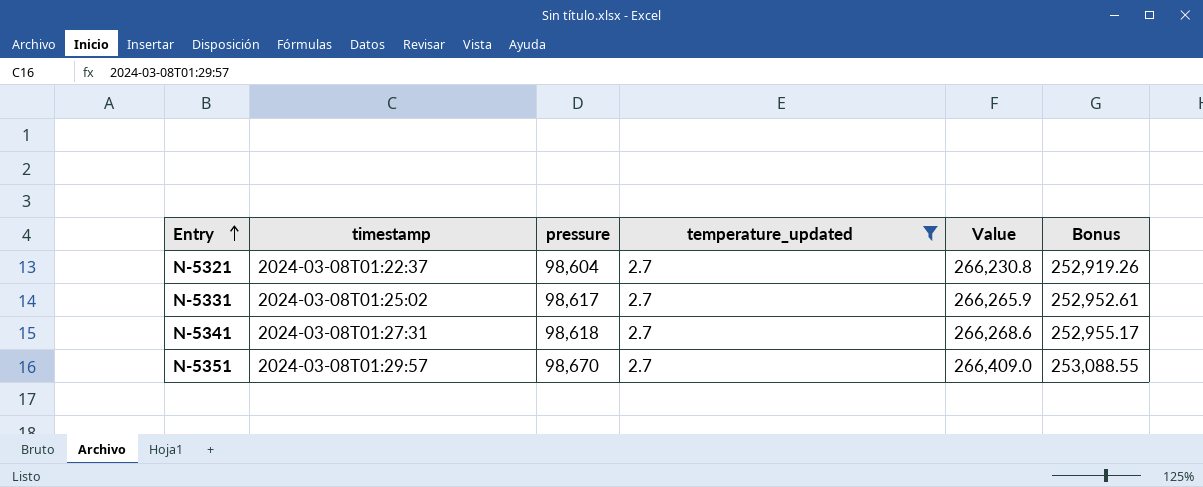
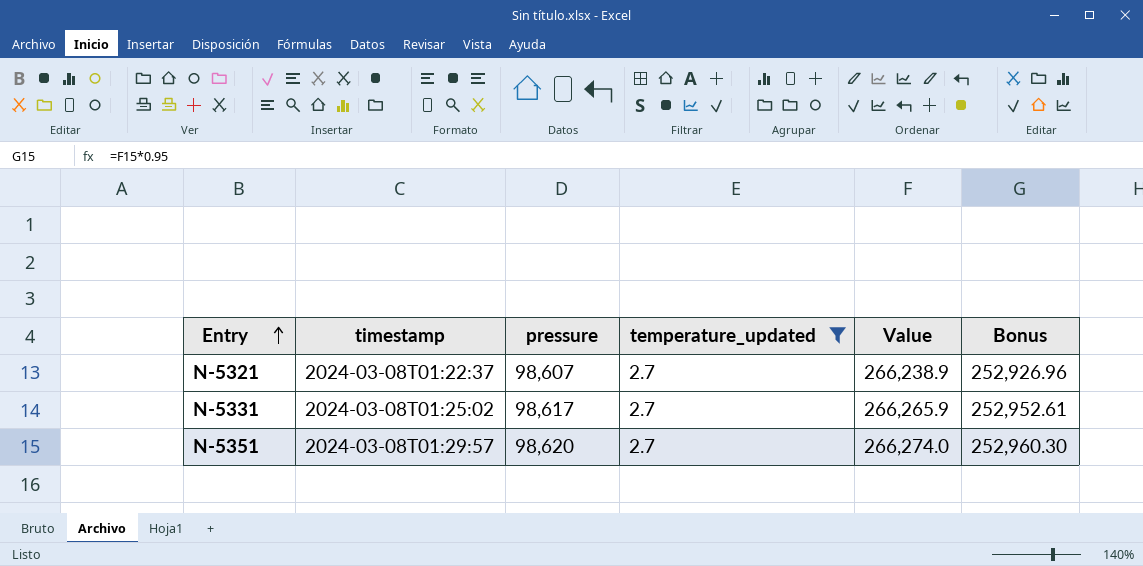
row N-5341: 2024-03-08T01:27:31 | 98,618 | 2.7 | 266,268.6 | 252,955.17 -> none
N-5321 | pressure: 98,604 -> 98,607
N-5321 | Value: 266,230.8 -> 266,238.9
N-5321 | Bonus: 252,919.26 -> 252,926.96
N-5351 | pressure: 98,670 -> 98,620
N-5351 | Value: 266,409.0 -> 266,274.0
N-5351 | Bonus: 253,088.55 -> 252,960.30

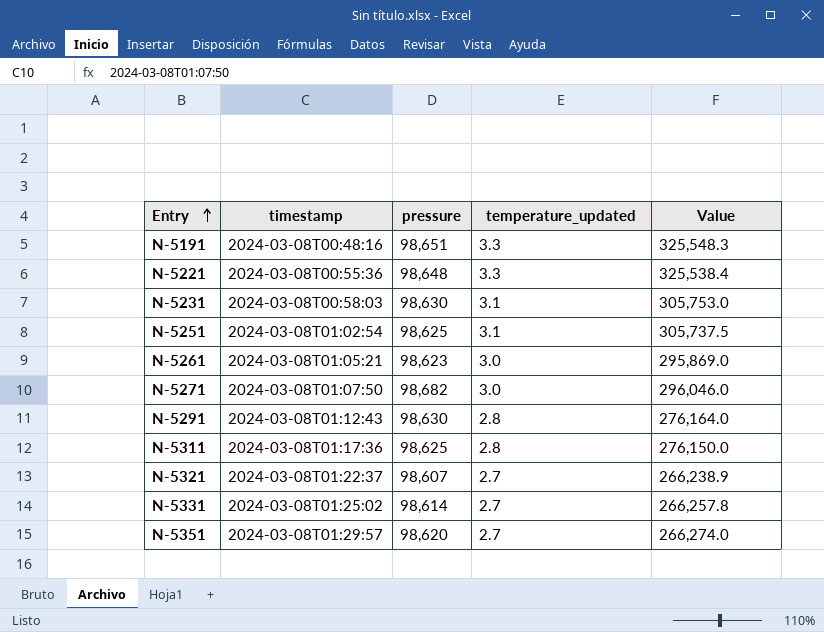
filter: temperature_updated = 2.7 -> none
column Bonus | formula: [Value] * 0.95 -> none
N-5331 | pressure: 98,617 -> 98,614
N-5331 | Value: 266,265.9 -> 266,257.8

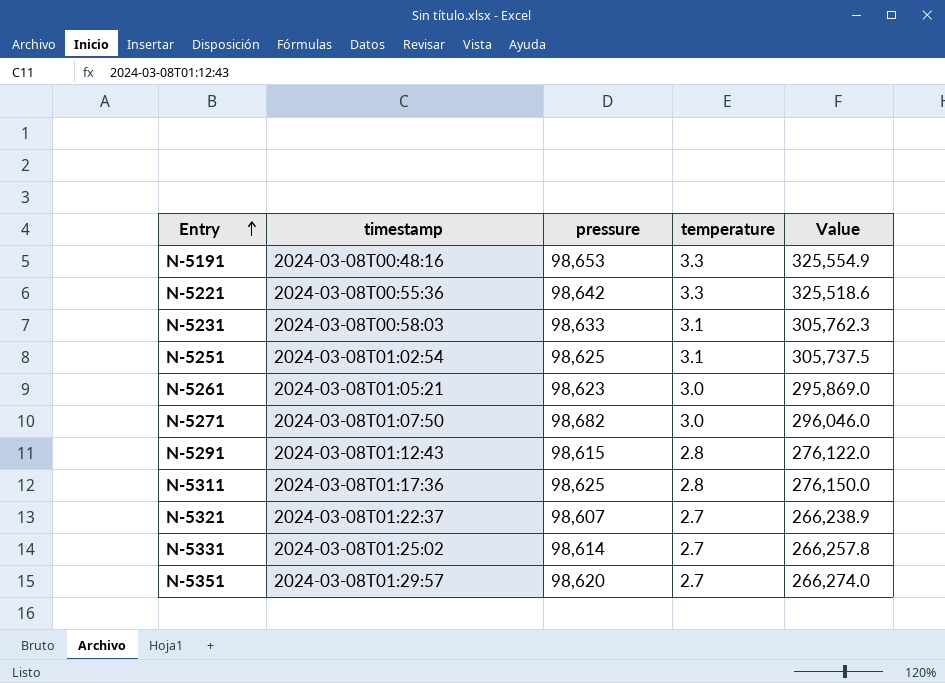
column name: temperature_updated -> temperature
N-5191 | pressure: 98,651 -> 98,653
N-5191 | Value: 325,548.3 -> 325,554.9
N-5221 | pressure: 98,648 -> 98,642
N-5221 | Value: 325,538.4 -> 325,518.6
N-5231 | pressure: 98,630 -> 98,633
N-5231 | Value: 305,753.0 -> 305,762.3
N-5291 | pressure: 98,630 -> 98,615
N-5291 | Value: 276,164.0 -> 276,122.0

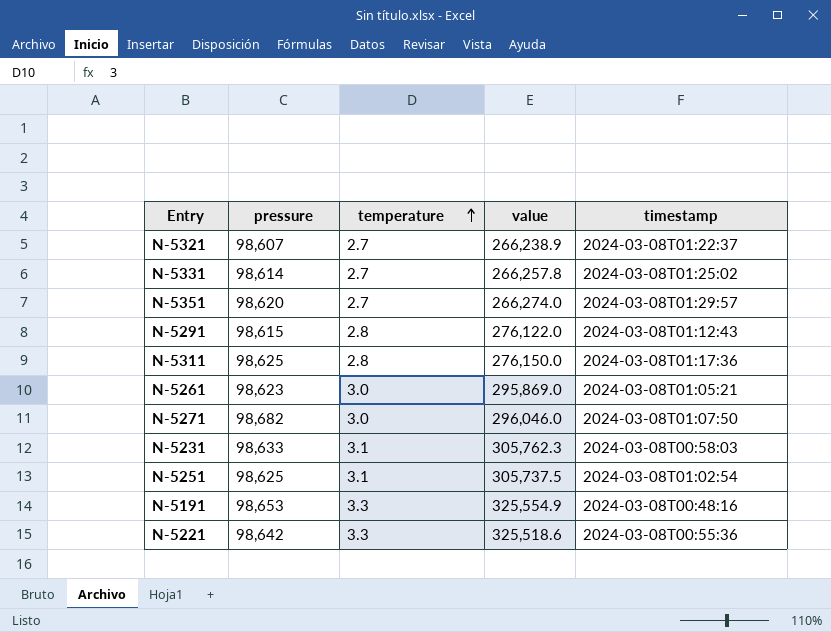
row order: Entry ascending -> temperature ascending
column name: Value -> value
column timestamp | position: 2 -> 5

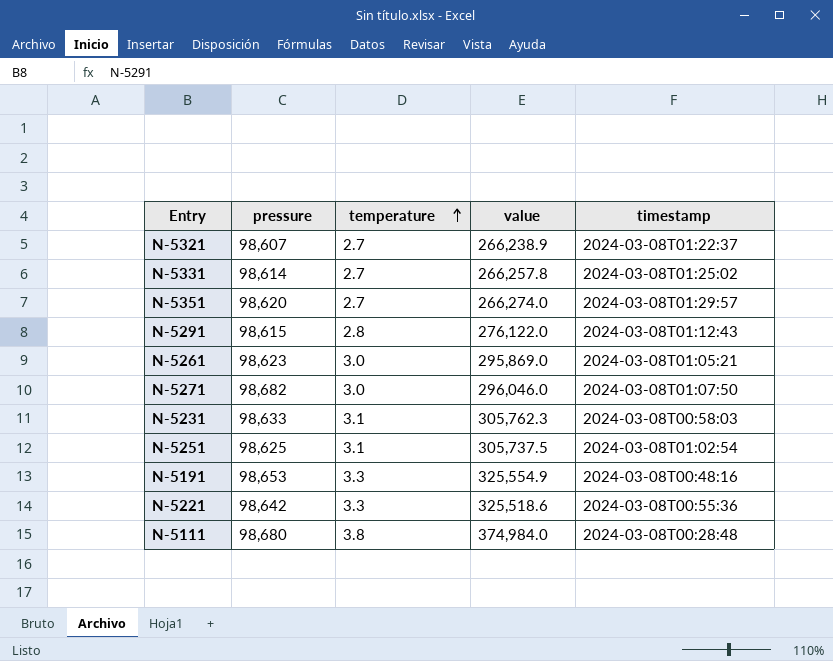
row N-5311: 98,625 | 2.8 | 276,150.0 | 2024-03-08T01:17:36 -> none
row N-5111: none -> 98,680 | 3.8 | 374,984.0 | 2024-03-08T00:28:48

